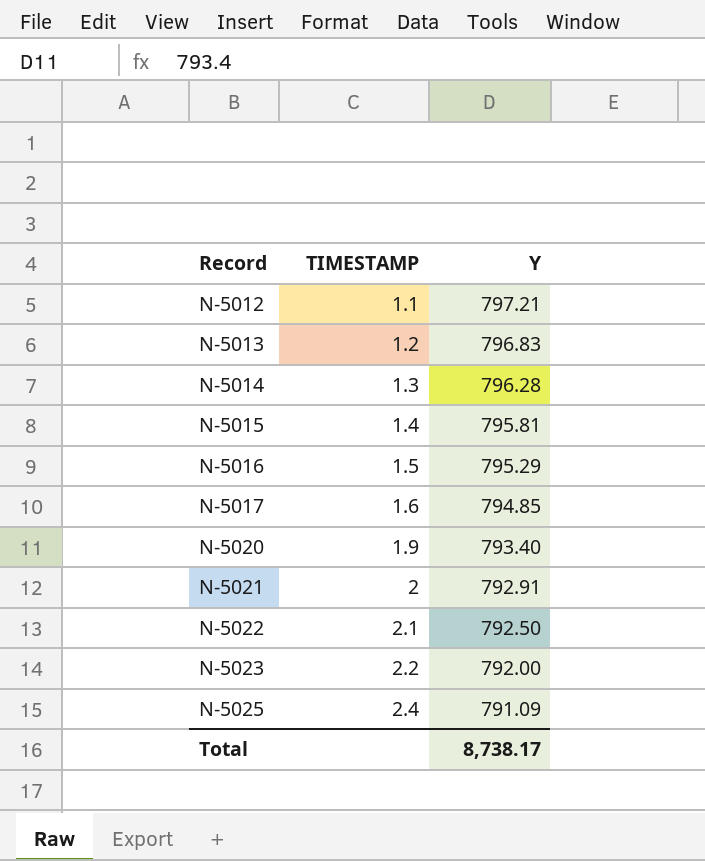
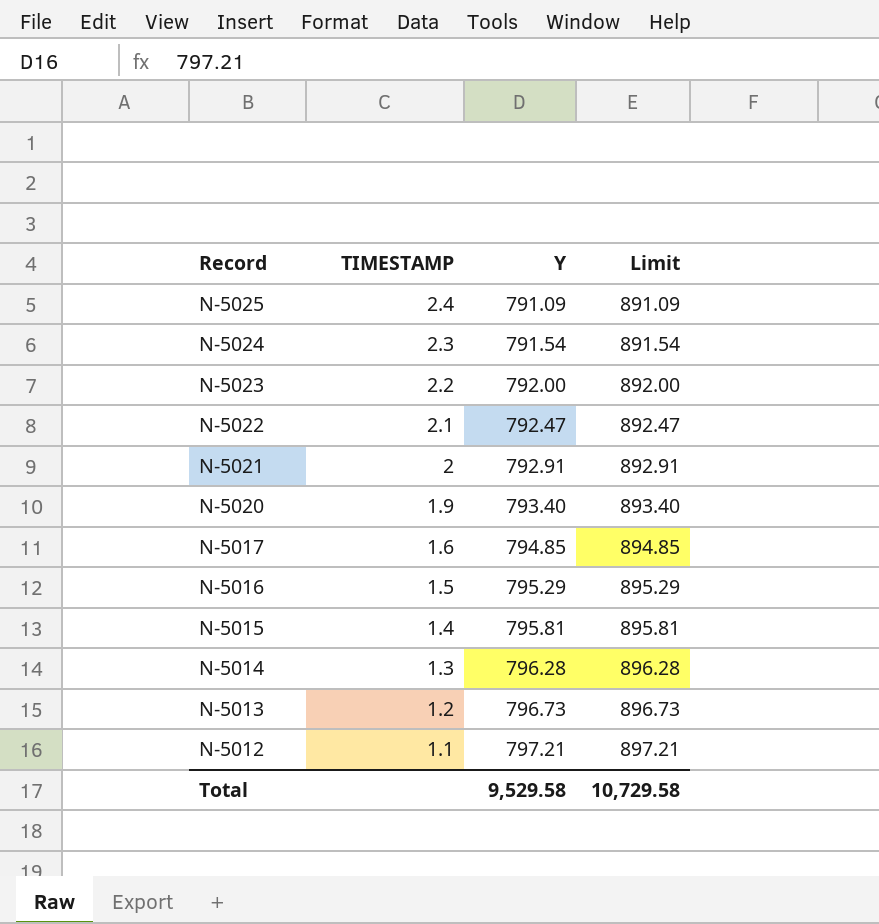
row order: Record ascending -> Record descending
column Limit | formula: none -> [Y] + 100
row N-5024: none -> 2.3 | 791.54 | 891.54
N-5022 | Y: 792.50 -> 792.47
N-5013 | Y: 796.83 -> 796.73
Total | Y: 8,738.17 -> 9,529.58

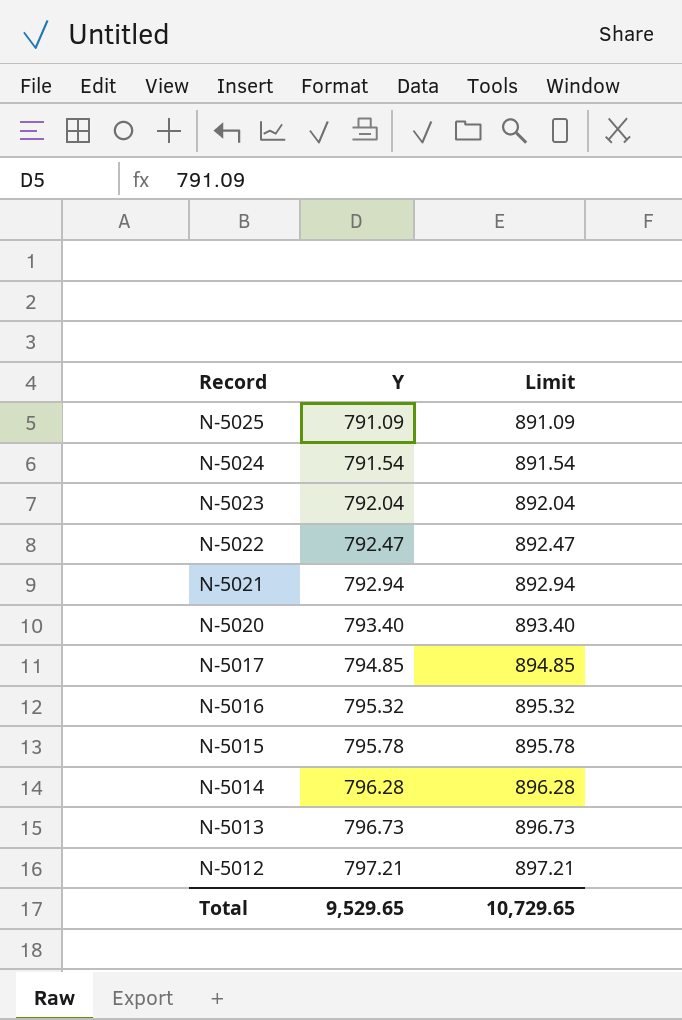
column TIMESTAMP | position: 2 -> none
N-5023 | Y: 792.00 -> 792.04
N-5023 | Limit: 892.00 -> 892.04
N-5021 | Y: 792.91 -> 792.94
N-5021 | Limit: 892.91 -> 892.94
N-5016 | Y: 795.29 -> 795.32
N-5016 | Limit: 895.29 -> 895.32
N-5015 | Y: 795.81 -> 795.78
N-5015 | Limit: 895.81 -> 895.78
Total | Y: 9,529.58 -> 9,529.65
Total | Limit: 10,729.58 -> 10,729.65

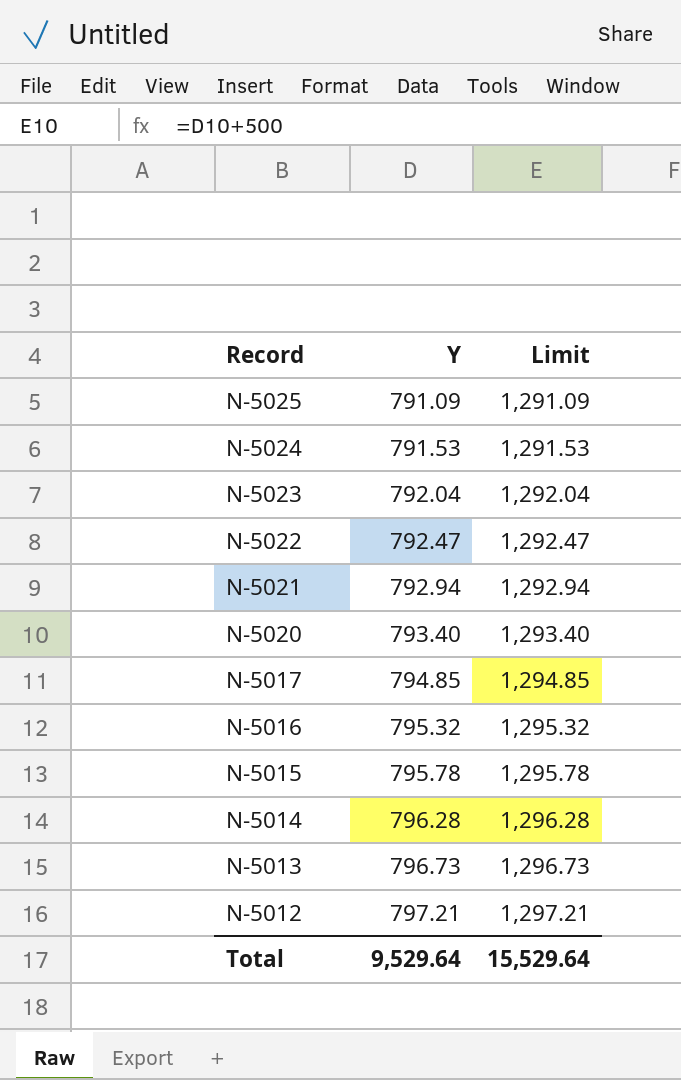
column Limit | formula: [Y] + 100 -> [Y] + 500
N-5024 | Y: 791.54 -> 791.53
Total | Y: 9,529.65 -> 9,529.64
Total | Limit: 10,729.65 -> 15,529.64

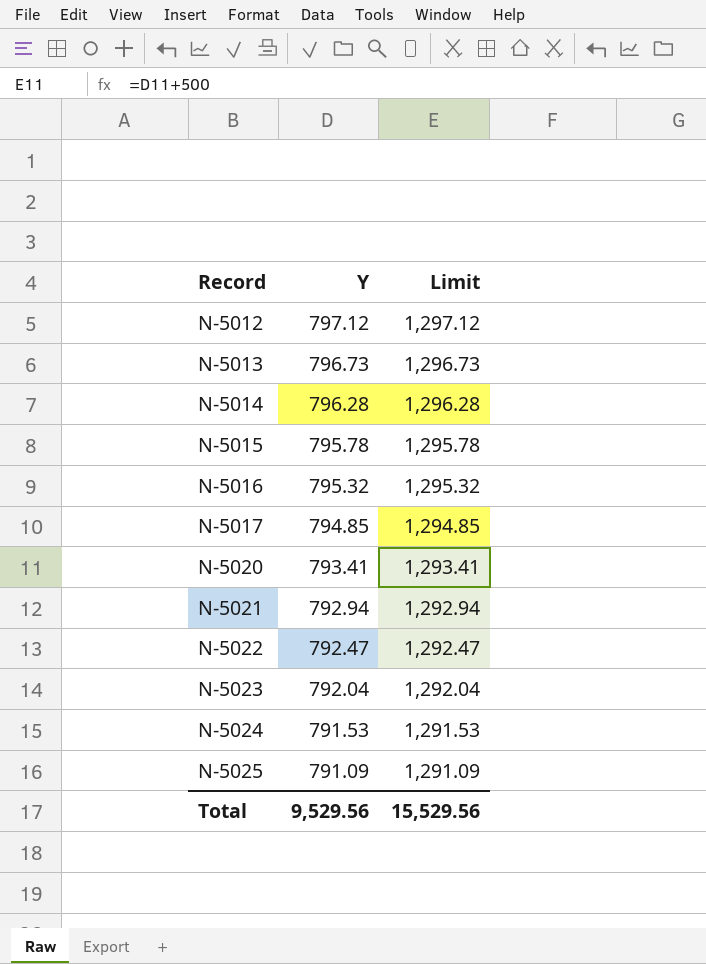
row order: Record descending -> Record ascending
N-5012 | Y: 797.21 -> 797.12
N-5012 | Limit: 1,297.21 -> 1,297.12
N-5020 | Y: 793.40 -> 793.41
N-5020 | Limit: 1,293.40 -> 1,293.41
Total | Y: 9,529.64 -> 9,529.56
Total | Limit: 15,529.64 -> 15,529.56

